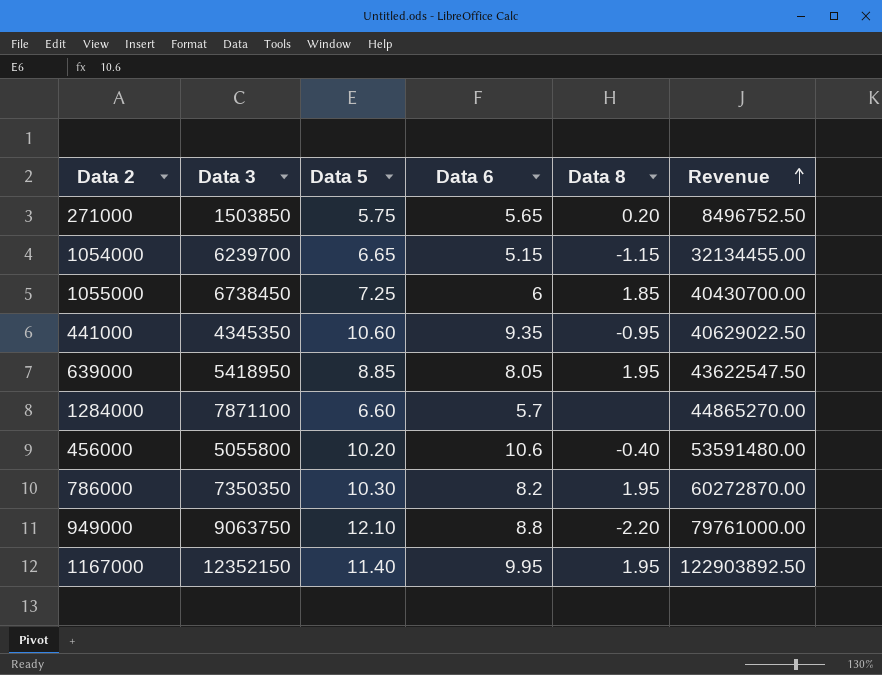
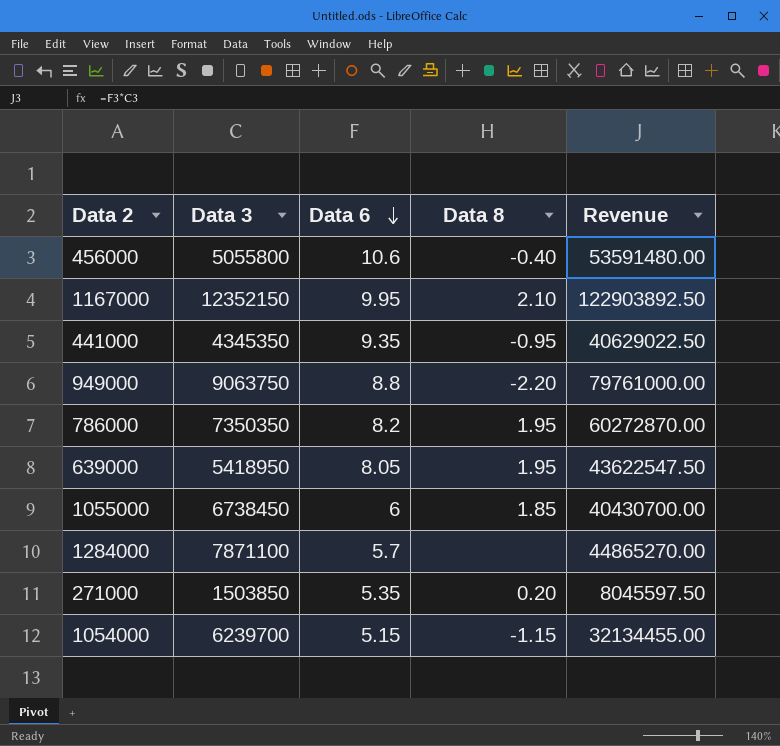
row order: Revenue ascending -> Data 6 descending
column Data 5 | position: 3 -> none
1167000 | Data 8: 1.95 -> 2.10
271000 | Data 6: 5.65 -> 5.35
271000 | Revenue: 8496752.50 -> 8045597.50

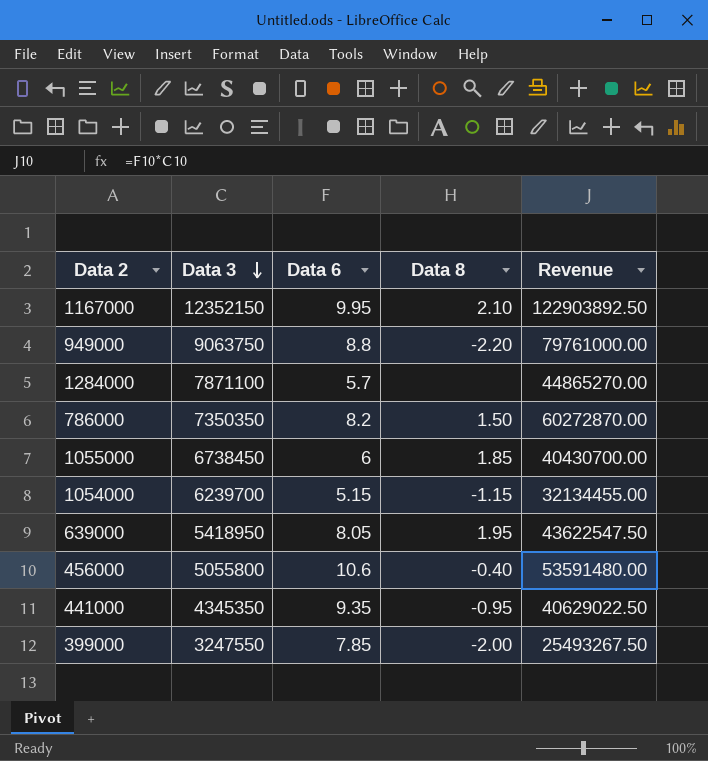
row order: Data 6 descending -> Data 3 descending
row 271000: 1503850 | 5.35 | 0.20 | 8045597.50 -> none
786000 | Data 8: 1.95 -> 1.50
row 399000: none -> 3247550 | 7.85 | -2.00 | 25493267.50

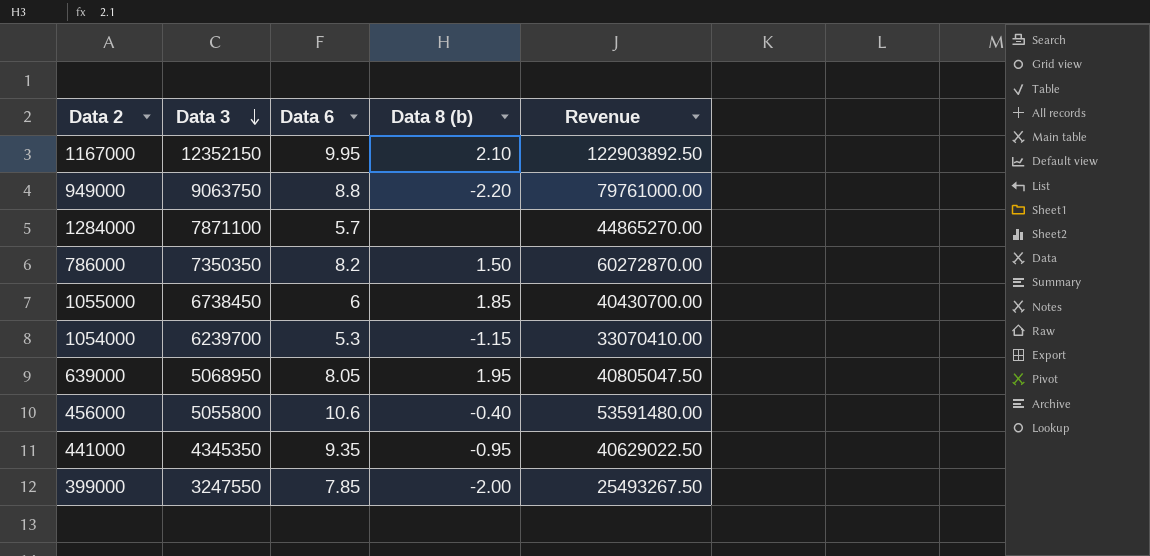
column name: Data 8 -> Data 8 (b)
1054000 | Data 6: 5.15 -> 5.3
1054000 | Revenue: 32134455.00 -> 33070410.00
639000 | Data 3: 5418950 -> 5068950
639000 | Revenue: 43622547.50 -> 40805047.50

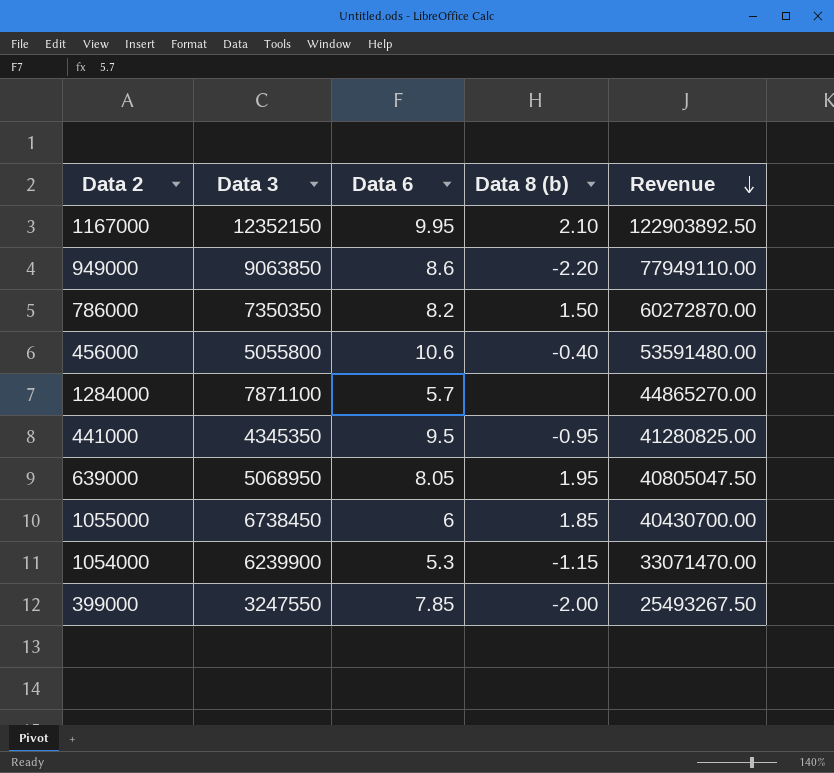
row order: Data 3 descending -> Revenue descending
949000 | Data 3: 9063750 -> 9063850
949000 | Data 6: 8.8 -> 8.6
949000 | Revenue: 79761000.00 -> 77949110.00
441000 | Data 6: 9.35 -> 9.5
441000 | Revenue: 40629022.50 -> 41280825.00
1054000 | Data 3: 6239700 -> 6239900
1054000 | Revenue: 33070410.00 -> 33071470.00

